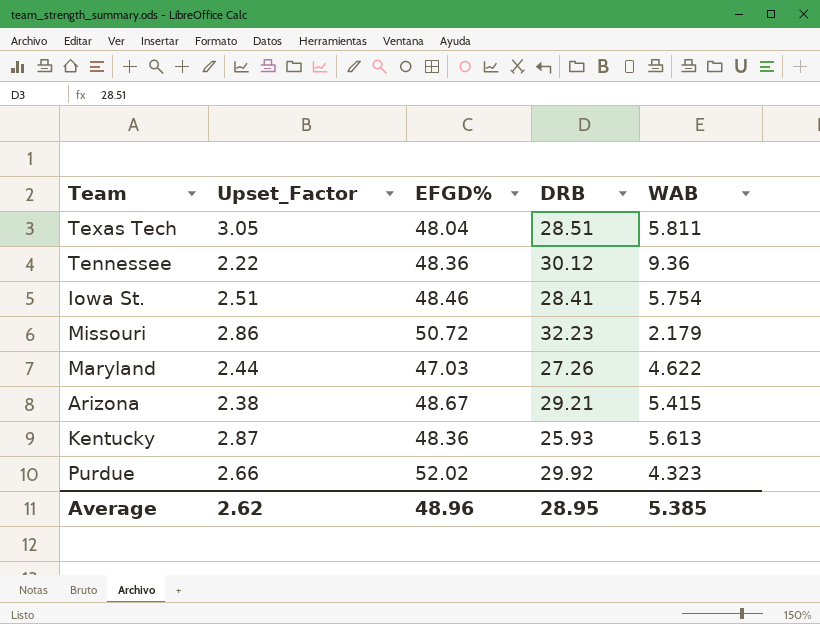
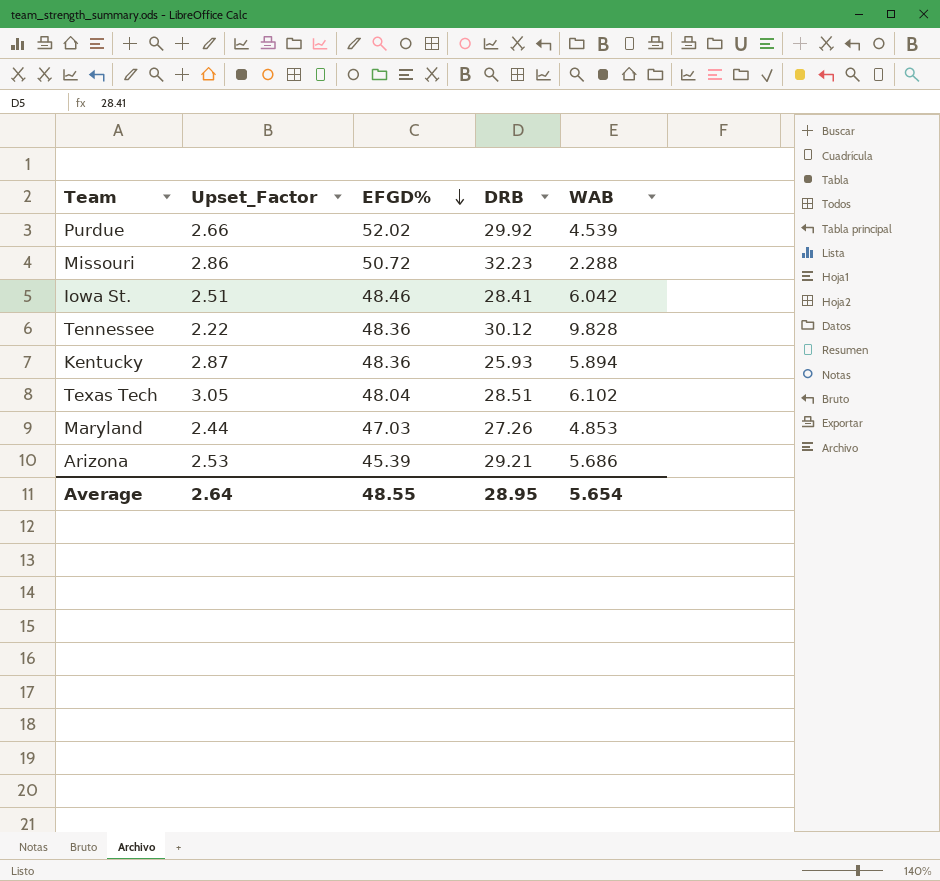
row order: none -> EFGD% descending
Purdue | WAB: 4.323 -> 4.539
Missouri | WAB: 2.179 -> 2.288
Iowa St. | WAB: 5.754 -> 6.042
Tennessee | WAB: 9.36 -> 9.828
Kentucky | WAB: 5.613 -> 5.894
Texas Tech | WAB: 5.811 -> 6.102
Maryland | WAB: 4.622 -> 4.853
Arizona | Upset_Factor: 2.38 -> 2.53
Arizona | EFGD%: 48.67 -> 45.39
Arizona | WAB: 5.415 -> 5.686
Average | Upset_Factor: 2.62 -> 2.64
Average | EFGD%: 48.96 -> 48.55
Average | WAB: 5.385 -> 5.654

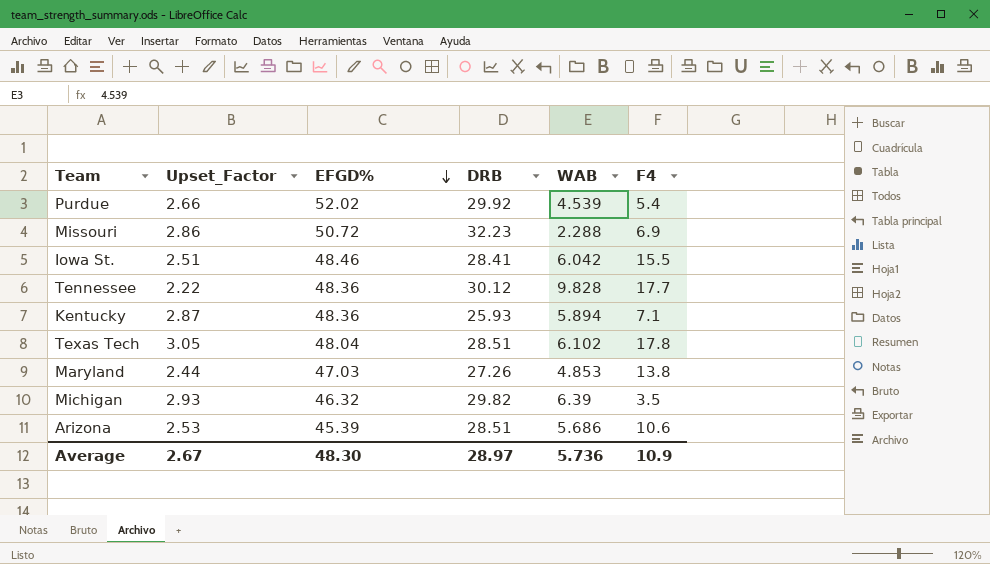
column F4 | position: none -> 6
row Michigan: none -> 2.93 | 46.32 | 29.82 | 6.39 | 3.5
Arizona | DRB: 29.21 -> 28.51
Average | Upset_Factor: 2.64 -> 2.67
Average | EFGD%: 48.55 -> 48.30
Average | DRB: 28.95 -> 28.97
Average | WAB: 5.654 -> 5.736

